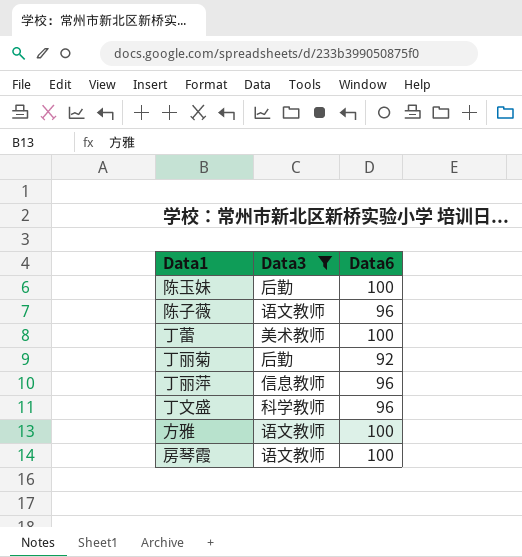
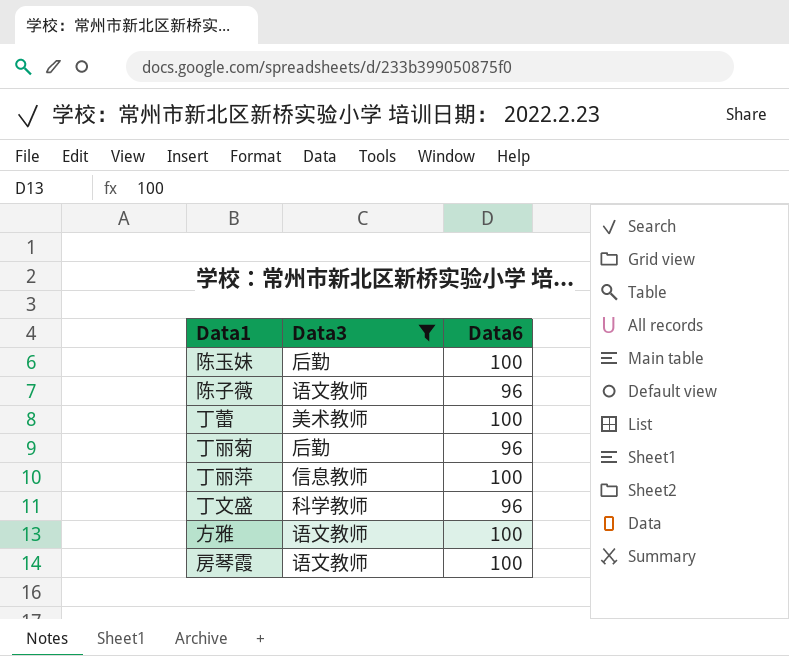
丁丽菊 | Data6: 92 -> 96
丁丽萍 | Data6: 96 -> 100

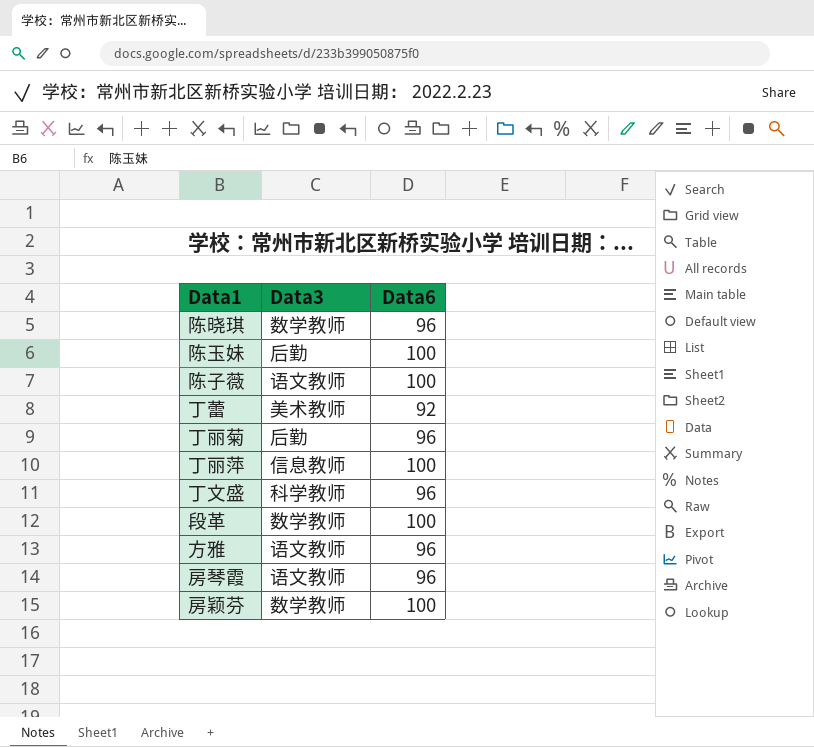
filter: Data3 != 数学教师 -> none
陈子薇 | Data6: 96 -> 100
丁蕾 | Data6: 100 -> 92
方雅 | Data6: 100 -> 96
房琴霞 | Data6: 100 -> 96

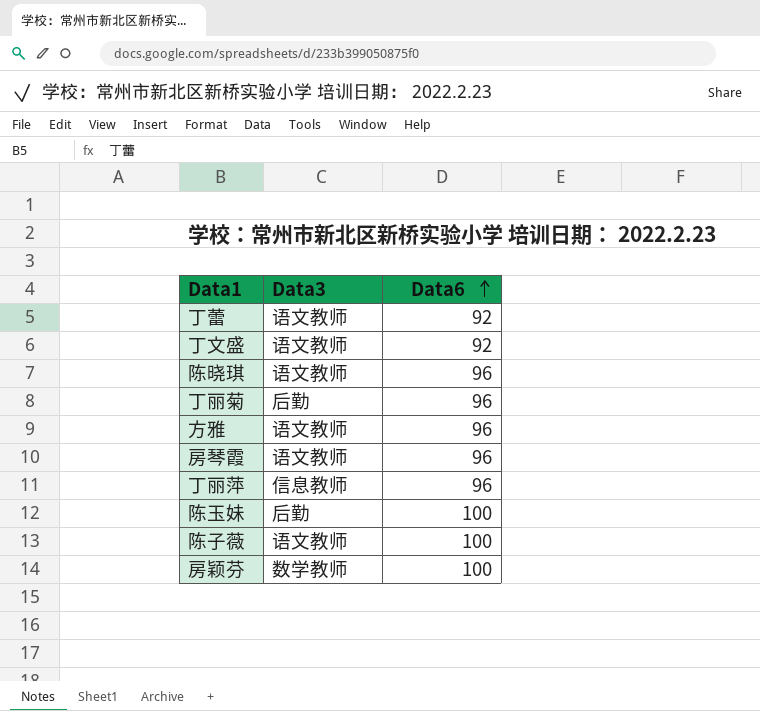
row order: none -> Data6 ascending
row 段革: 数学教师 | 100 -> none
丁蕾 | Data3: 美术教师 -> 语文教师
丁文盛 | Data3: 科学教师 -> 语文教师
丁文盛 | Data6: 96 -> 92
陈晓琪 | Data3: 数学教师 -> 语文教师
丁丽萍 | Data6: 100 -> 96

